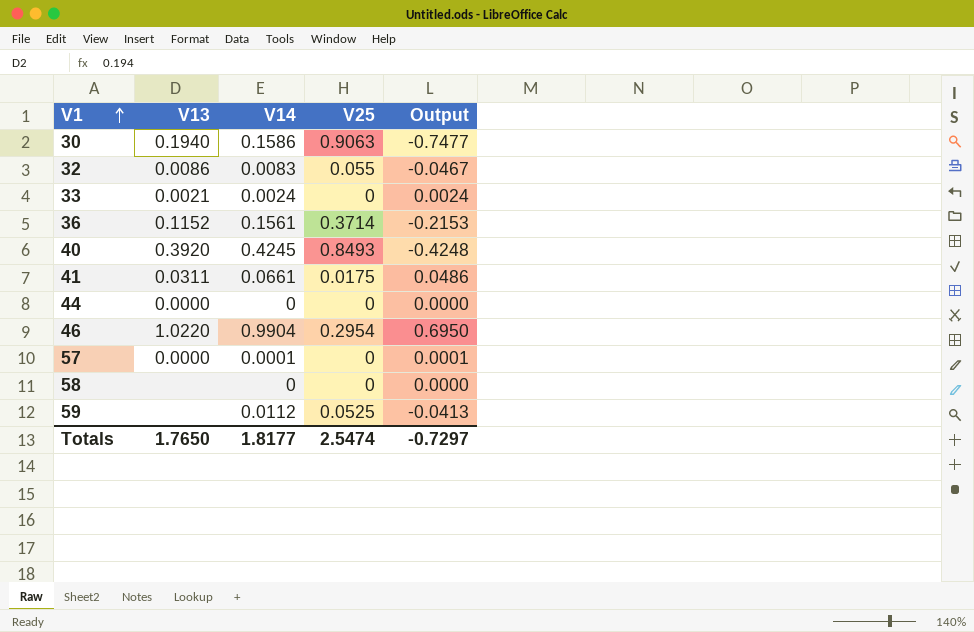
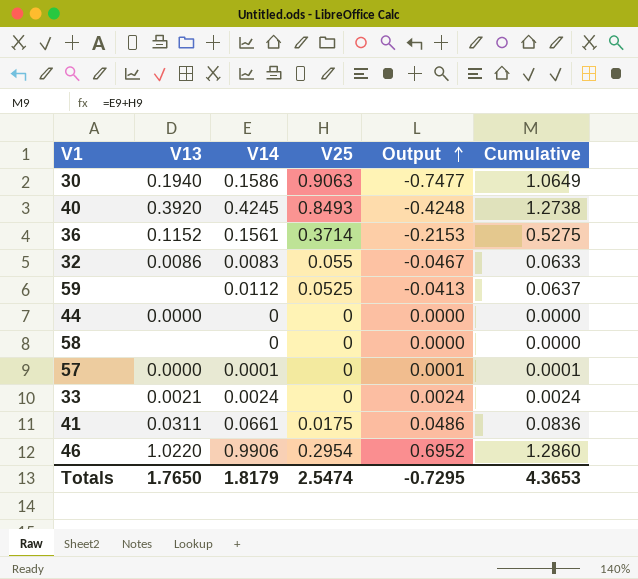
row order: V1 ascending -> Output ascending
column Cumulative | formula: none -> [V14] + [V25]
46 | V14: 0.9904 -> 0.9906
46 | Output: 0.6950 -> 0.6952
Totals | V14: 1.8177 -> 1.8179
Totals | Output: -0.7297 -> -0.7295

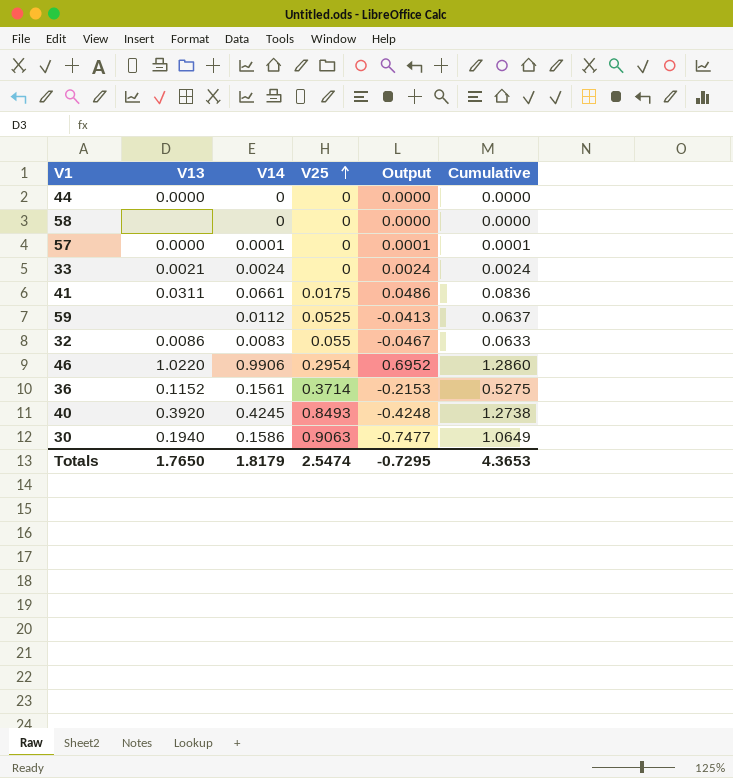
row order: Output ascending -> V25 ascending

